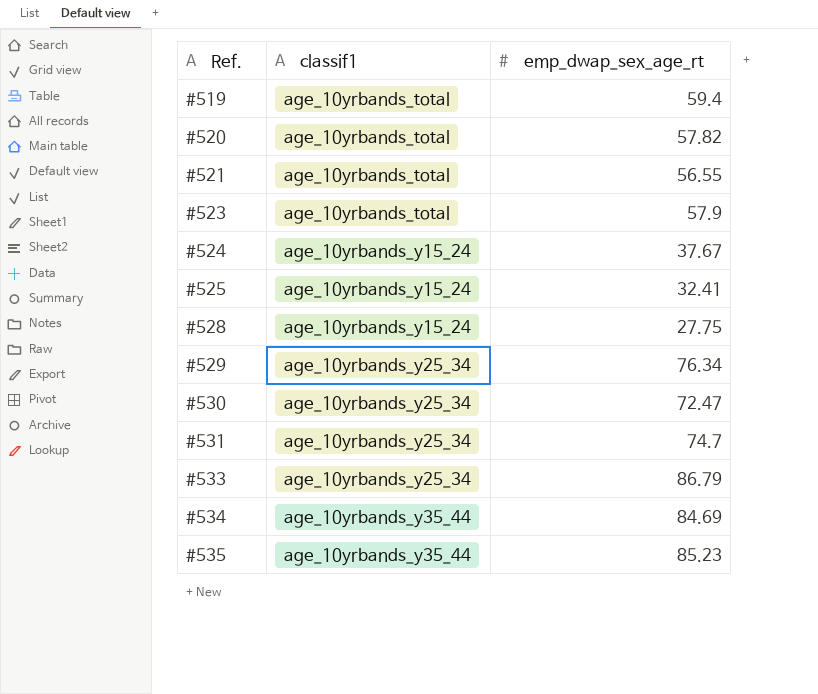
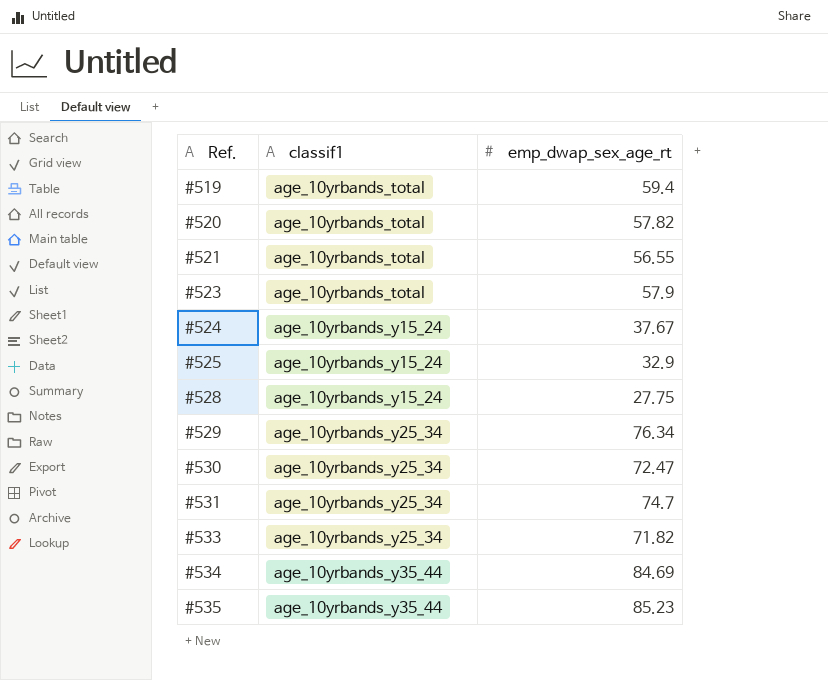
#525 | emp_dwap_sex_age_rt: 32.41 -> 32.9
#533 | emp_dwap_sex_age_rt: 86.79 -> 71.82

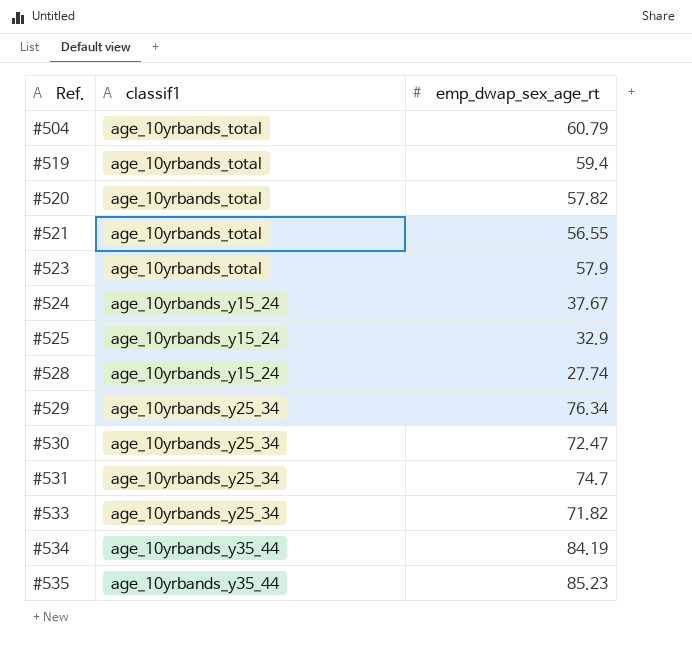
row #504: none -> age_10yrbands_total | 60.79
#528 | emp_dwap_sex_age_rt: 27.75 -> 27.74
#534 | emp_dwap_sex_age_rt: 84.69 -> 84.19

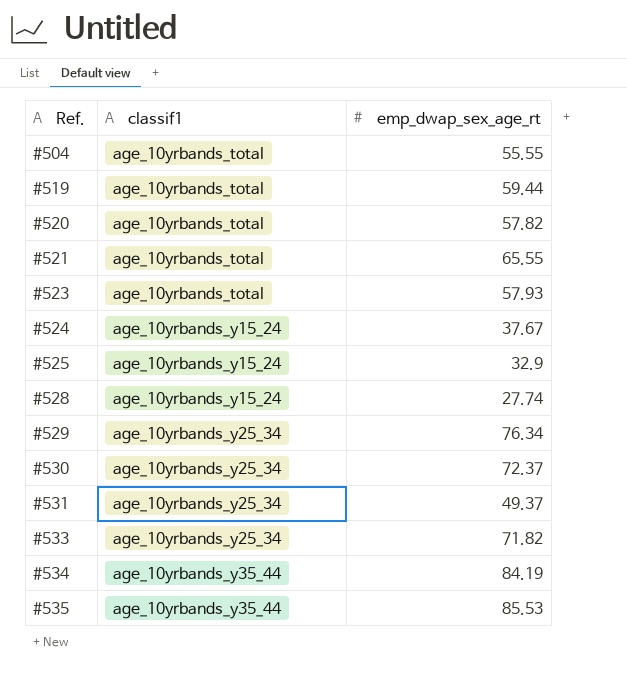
#504 | emp_dwap_sex_age_rt: 60.79 -> 55.55
#519 | emp_dwap_sex_age_rt: 59.4 -> 59.44
#521 | emp_dwap_sex_age_rt: 56.55 -> 65.55
#523 | emp_dwap_sex_age_rt: 57.9 -> 57.93
#530 | emp_dwap_sex_age_rt: 72.47 -> 72.37
#531 | emp_dwap_sex_age_rt: 74.7 -> 49.37
#535 | emp_dwap_sex_age_rt: 85.23 -> 85.53

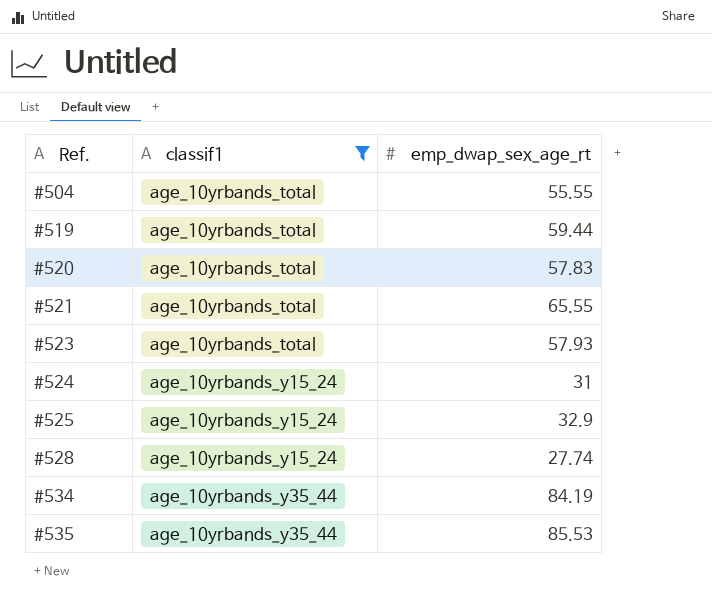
filter: none -> classif1 != age_10yrbands_y25_34
#520 | emp_dwap_sex_age_rt: 57.82 -> 57.83
#524 | emp_dwap_sex_age_rt: 37.67 -> 31

